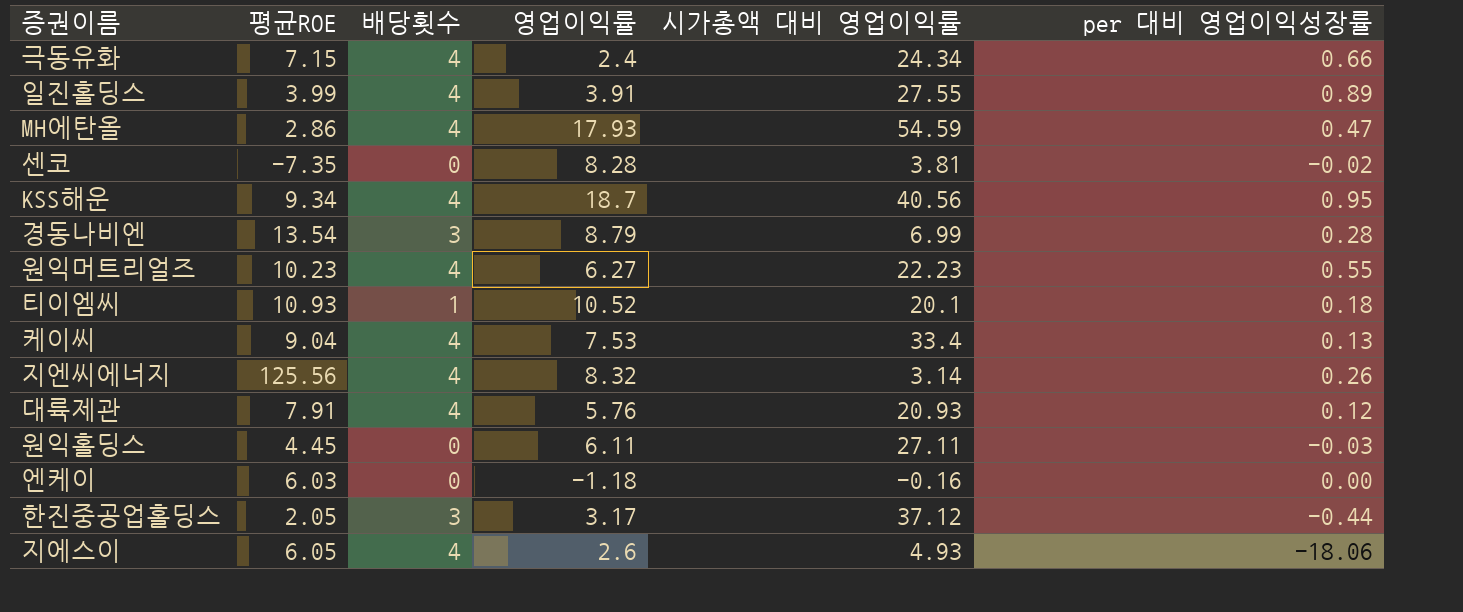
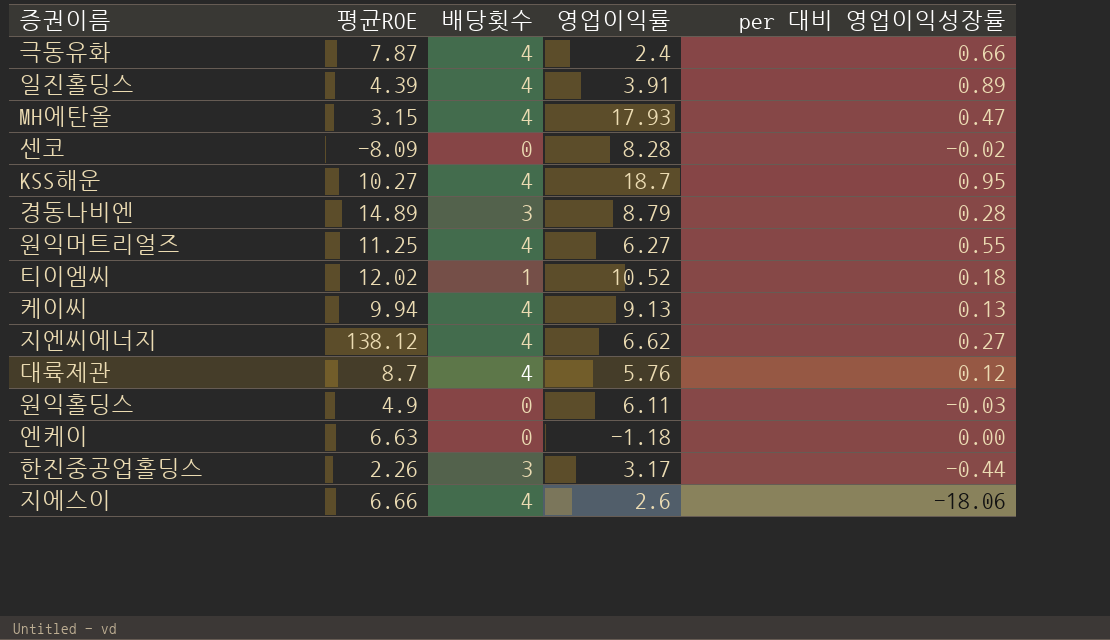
column 시가총액 대비 영업이익률 | position: 5 -> none
극동유화 | 평균ROE: 7.15 -> 7.87
일진홀딩스 | 평균ROE: 3.99 -> 4.39
MH에탄올 | 평균ROE: 2.86 -> 3.15
센코 | 평균ROE: -7.35 -> -8.09
KSS해운 | 평균ROE: 9.34 -> 10.27
경동나비엔 | 평균ROE: 13.54 -> 14.89
원익머트리얼즈 | 평균ROE: 10.23 -> 11.25
티이엠씨 | 평균ROE: 10.93 -> 12.02
케이씨 | 평균ROE: 9.04 -> 9.94
케이씨 | 영업이익률: 7.53 -> 9.13
지엔씨에너지 | 평균ROE: 125.56 -> 138.12
지엔씨에너지 | 영업이익률: 8.32 -> 6.62
지엔씨에너지 | per 대비 영업이익성장률: 0.26 -> 0.27
대륙제관 | 평균ROE: 7.91 -> 8.7
원익홀딩스 | 평균ROE: 4.45 -> 4.9
엔케이 | 평균ROE: 6.03 -> 6.63
한진중공업홀딩스 | 평균ROE: 2.05 -> 2.26
지에스이 | 평균ROE: 6.05 -> 6.66

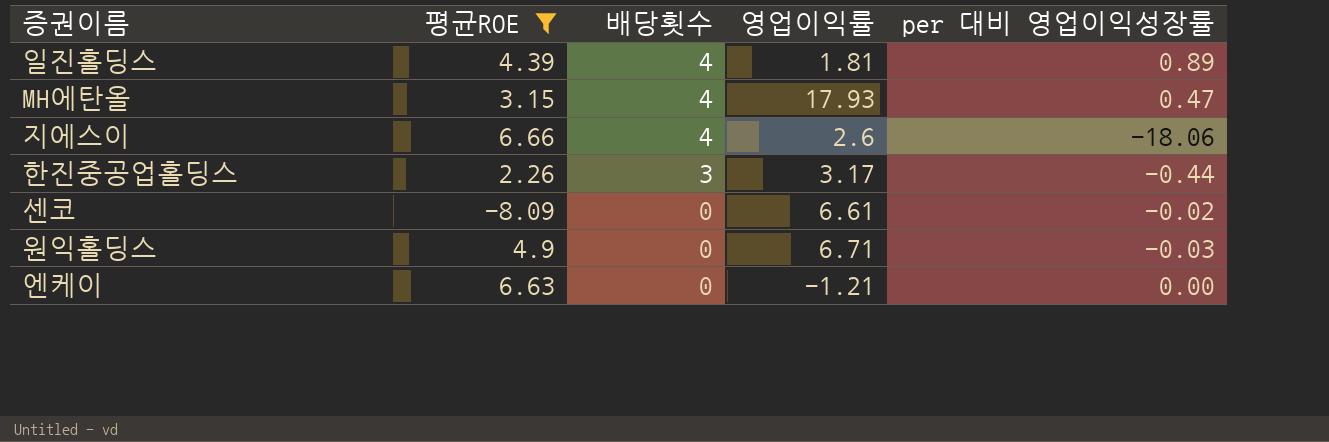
filter: none -> 평균ROE <= 6.66
row order: none -> 배당횟수 descending
일진홀딩스 | 영업이익률: 3.91 -> 1.81
센코 | 영업이익률: 8.28 -> 6.61
원익홀딩스 | 영업이익률: 6.11 -> 6.71
엔케이 | 영업이익률: -1.18 -> -1.21

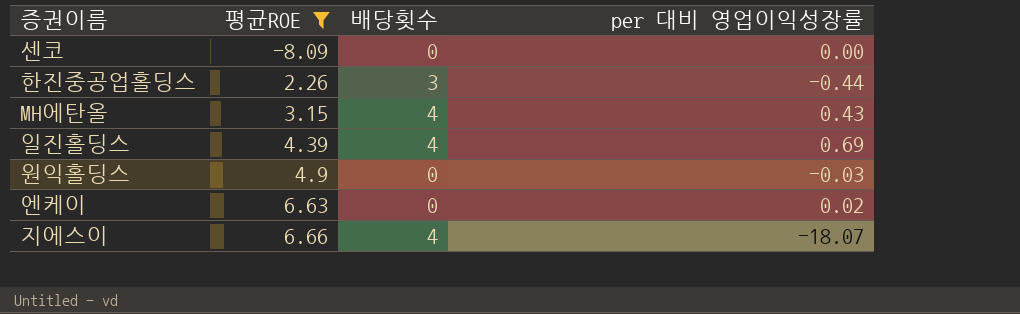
row order: 배당횟수 descending -> 평균ROE ascending
column 영업이익률 | position: 4 -> none
센코 | per 대비 영업이익성장률: -0.02 -> 0.00
MH에탄올 | per 대비 영업이익성장률: 0.47 -> 0.43
일진홀딩스 | per 대비 영업이익성장률: 0.89 -> 0.69
엔케이 | per 대비 영업이익성장률: 0.00 -> 0.02
지에스이 | per 대비 영업이익성장률: -18.06 -> -18.07

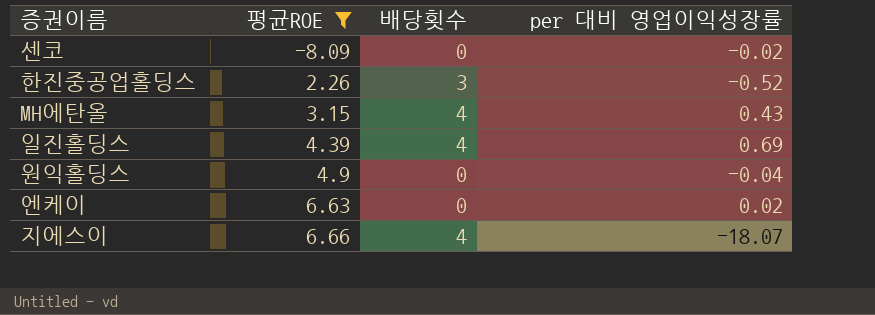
센코 | per 대비 영업이익성장률: 0.00 -> -0.02
한진중공업홀딩스 | per 대비 영업이익성장률: -0.44 -> -0.52
원익홀딩스 | per 대비 영업이익성장률: -0.03 -> -0.04

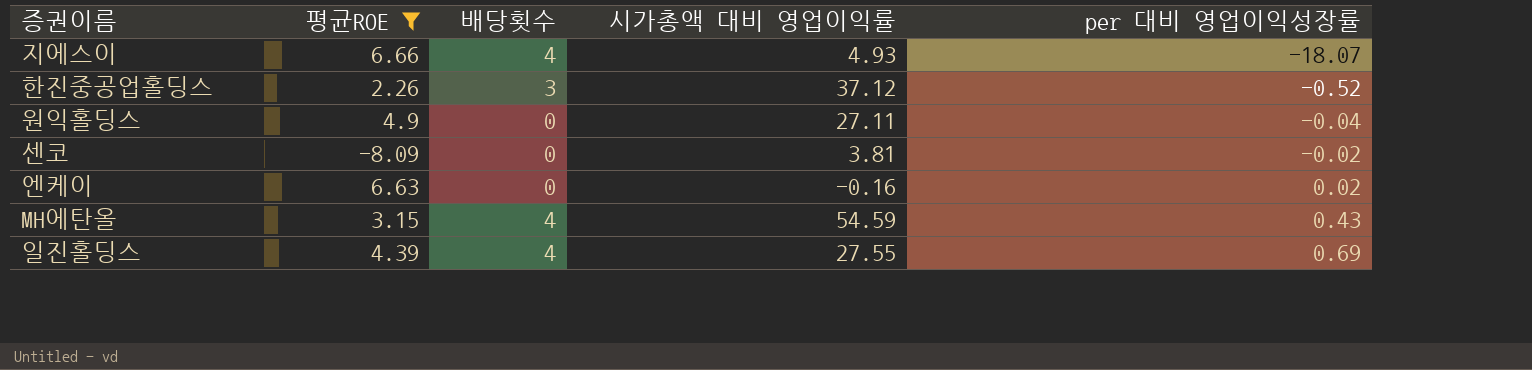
row order: 평균ROE ascending -> per 대비 영업이익성장률 ascending
column 시가총액 대비 영업이익률 | position: none -> 4

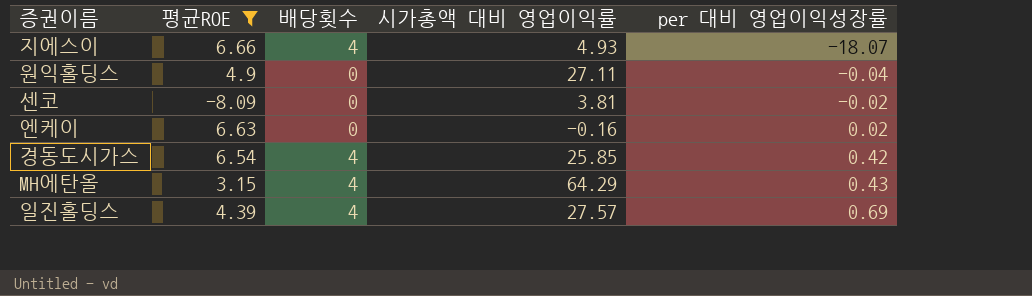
row 한진중공업홀딩스: 2.26 | 3 | 37.12 | -0.52 -> none
row 경동도시가스: none -> 6.54 | 4 | 25.85 | 0.42
MH에탄올 | 시가총액 대비 영업이익률: 54.59 -> 64.29
일진홀딩스 | 시가총액 대비 영업이익률: 27.55 -> 27.57

